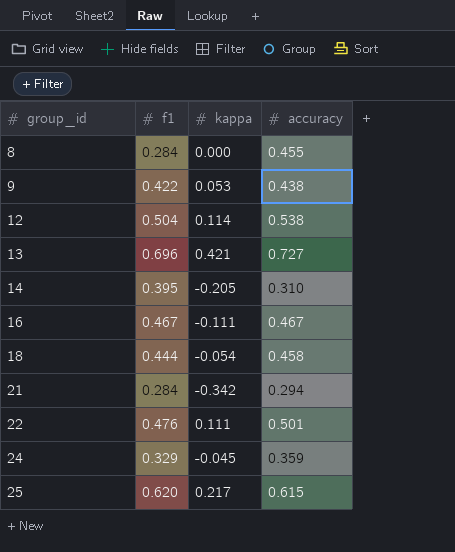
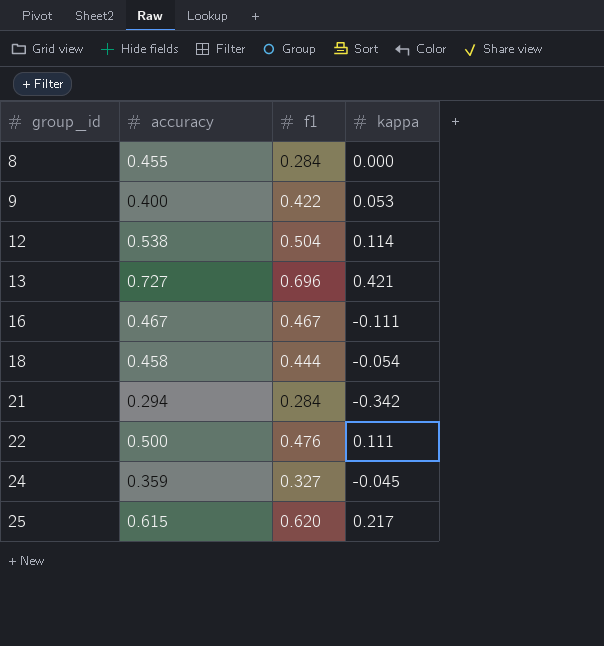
column accuracy | position: 4 -> 2
row 14: 0.395 | -0.205 | 0.310 -> none
9 | accuracy: 0.438 -> 0.400
22 | accuracy: 0.501 -> 0.500
24 | f1: 0.329 -> 0.327

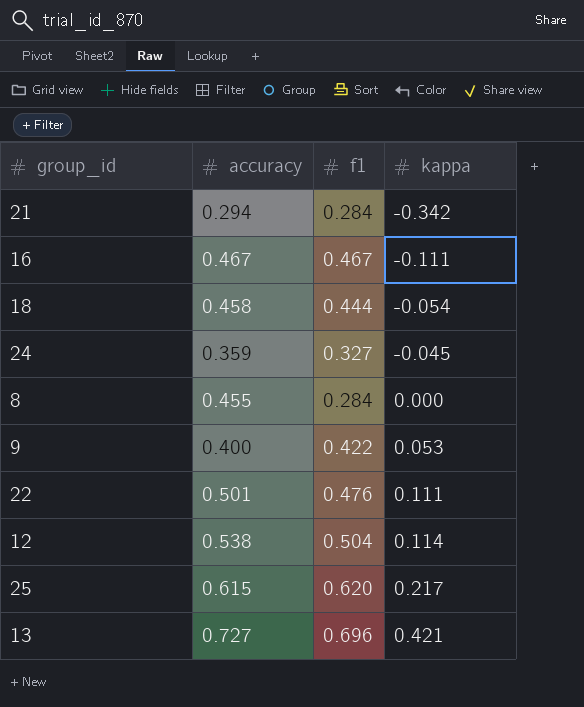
row order: group_id ascending -> kappa ascending
22 | accuracy: 0.500 -> 0.501

